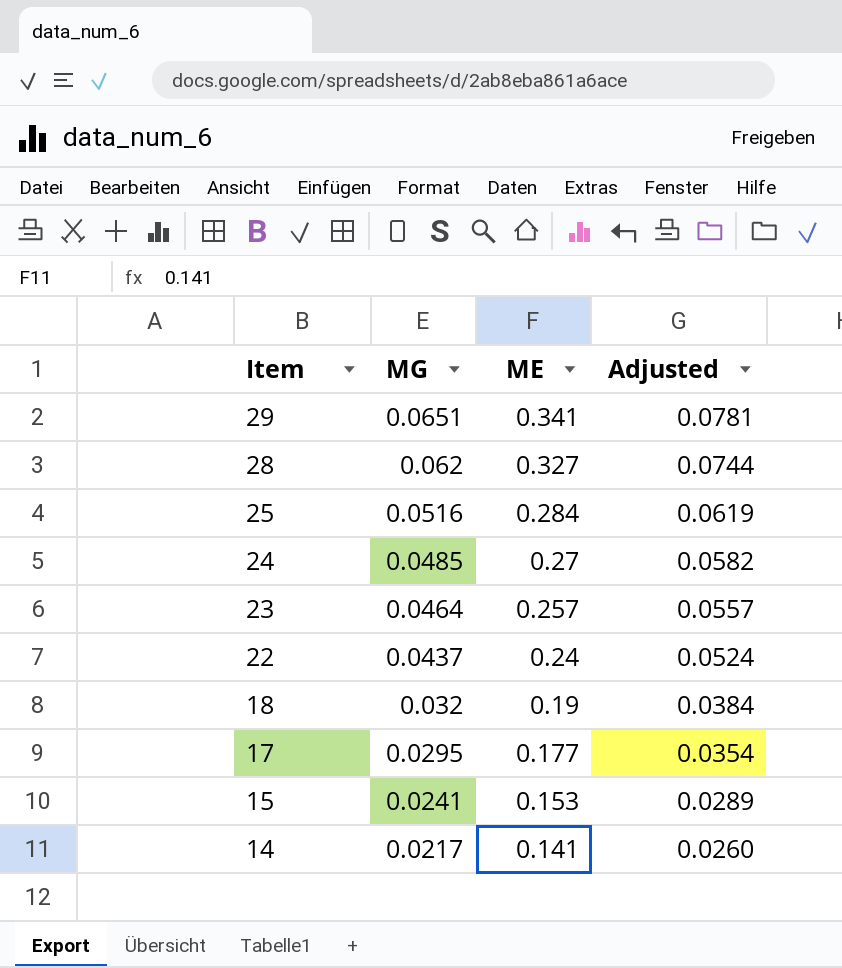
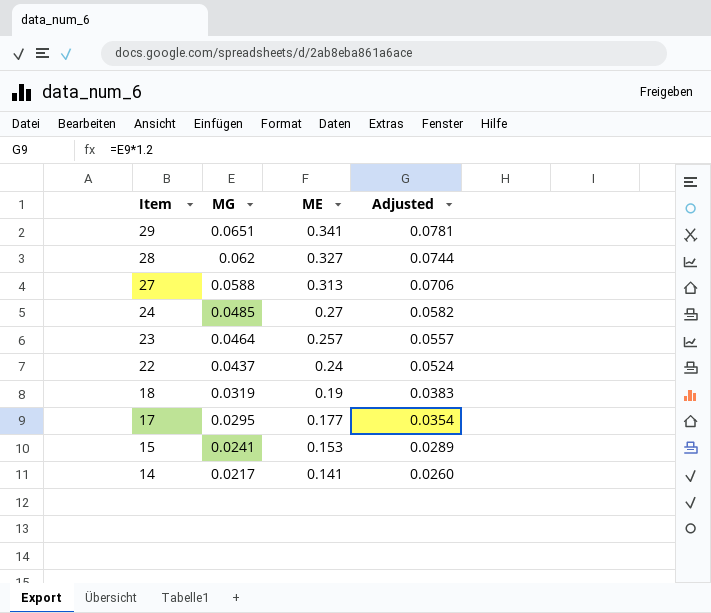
row 25: 0.0516 | 0.284 | 0.0619 -> none
row 27: none -> 0.0588 | 0.313 | 0.0706
18 | MG: 0.032 -> 0.0319
18 | Adjusted: 0.0384 -> 0.0383

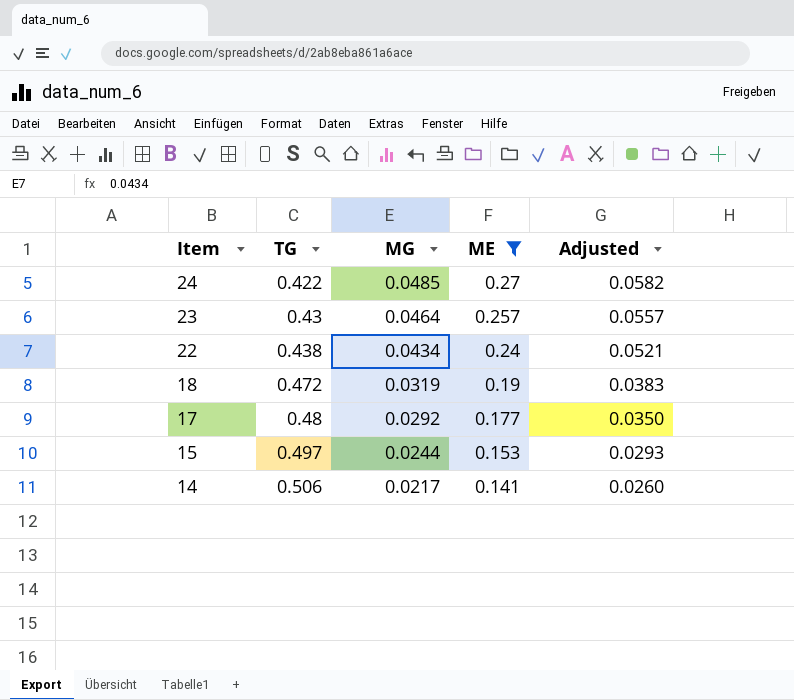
filter: none -> ME <= 0.27
column TG | position: none -> 2
22 | MG: 0.0437 -> 0.0434
22 | Adjusted: 0.0524 -> 0.0521
17 | MG: 0.0295 -> 0.0292
17 | Adjusted: 0.0354 -> 0.0350
15 | MG: 0.0241 -> 0.0244
15 | Adjusted: 0.0289 -> 0.0293

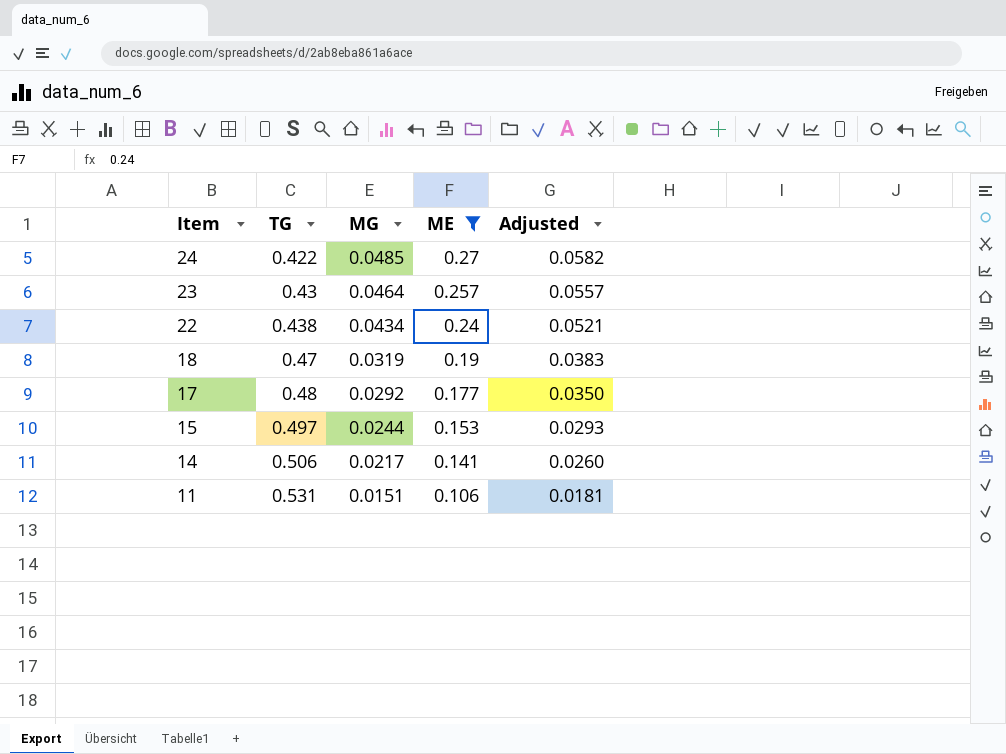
18 | TG: 0.472 -> 0.47
row 11: none -> 0.531 | 0.0151 | 0.106 | 0.0181

